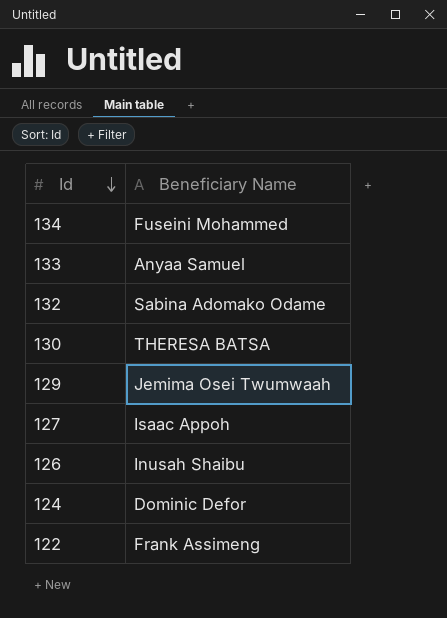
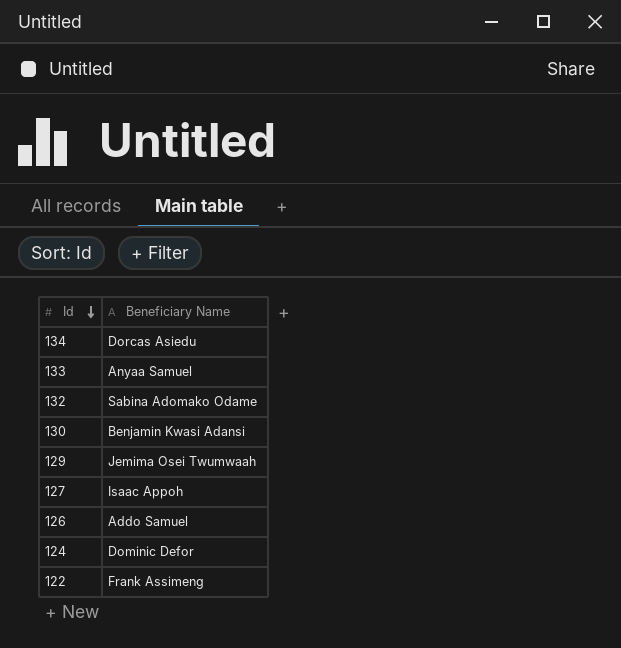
134 | Beneficiary Name: Fuseini Mohammed -> Dorcas Asiedu
130 | Beneficiary Name: THERESA BATSA -> Benjamin Kwasi Adansi
126 | Beneficiary Name: Inusah Shaibu -> Addo Samuel

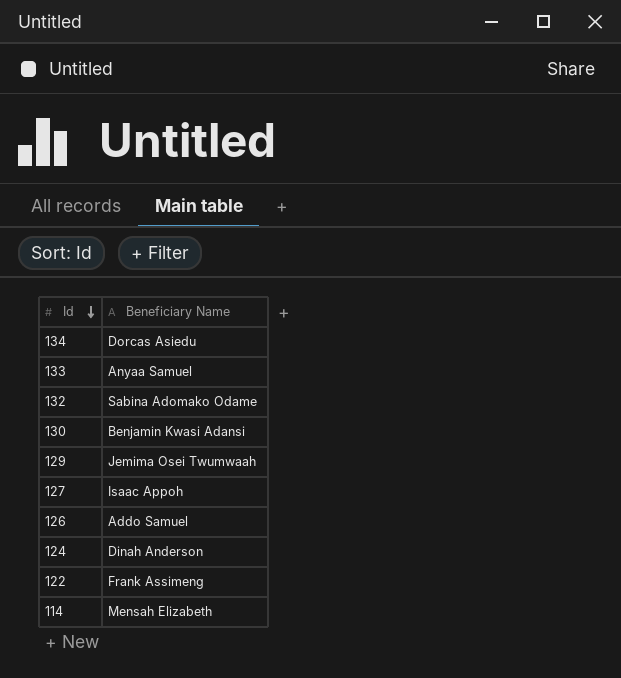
124 | Beneficiary Name: Dominic Defor -> Dinah Anderson
row 114: none -> Mensah Elizabeth

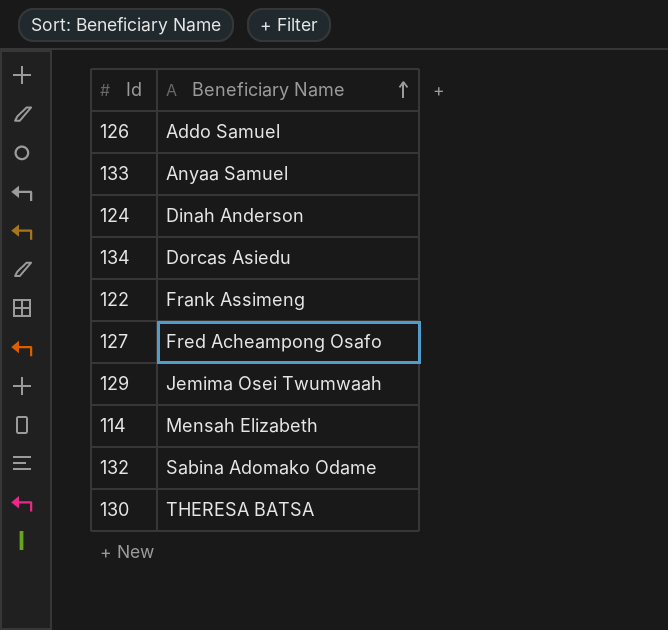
row order: Id descending -> Beneficiary Name ascending
127 | Beneficiary Name: Isaac Appoh -> Fred Acheampong Osafo
130 | Beneficiary Name: Benjamin Kwasi Adansi -> THERESA BATSA

